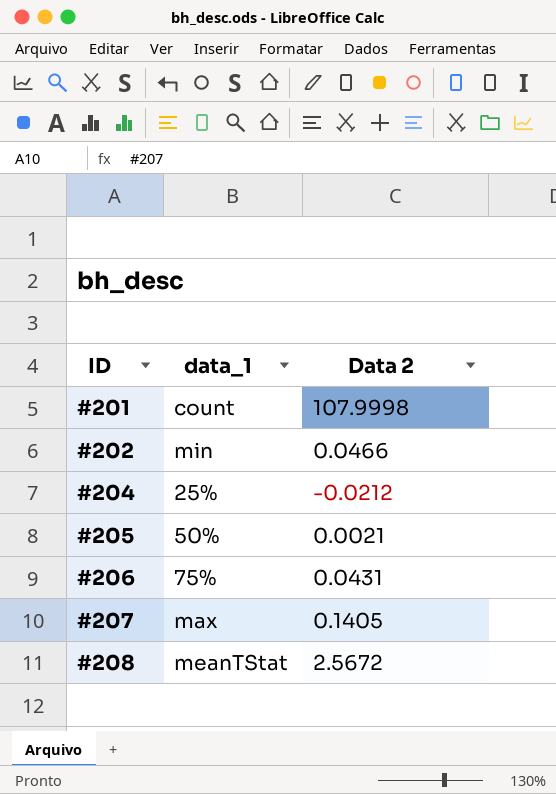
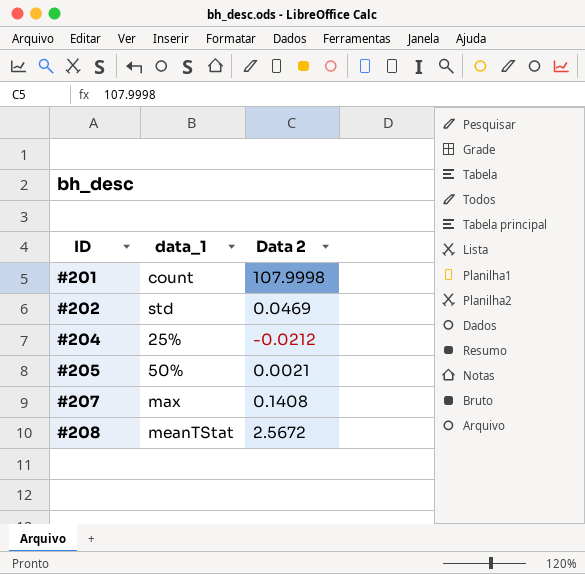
row #206: 75% | 0.0431 -> none
#202 | data_1: min -> std
#202 | Data 2: 0.0466 -> 0.0469
#207 | Data 2: 0.1405 -> 0.1408

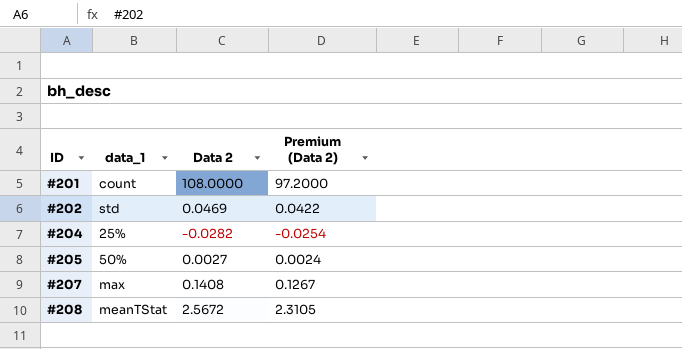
column Premium (Data 2) | formula: none -> [Data 2] * 0.9
#201 | Data 2: 107.9998 -> 108.0000
#204 | Data 2: -0.0212 -> -0.0282
#205 | Data 2: 0.0021 -> 0.0027

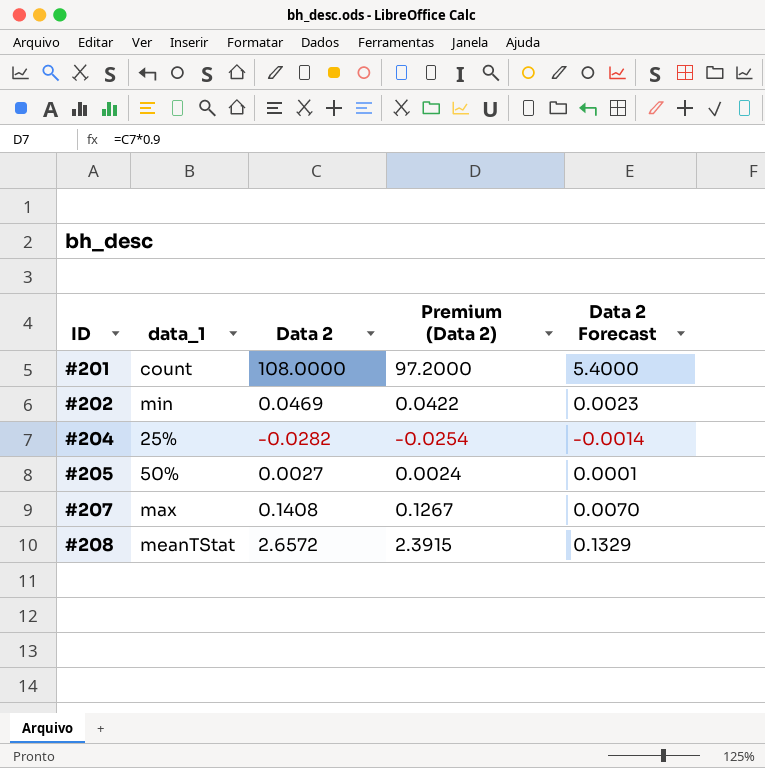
column Data 2 Forecast | formula: none -> [Data 2] * 0.05
#202 | data_1: std -> min
#208 | Data 2: 2.5672 -> 2.6572
#208 | Premium (Data 2): 2.3105 -> 2.3915

